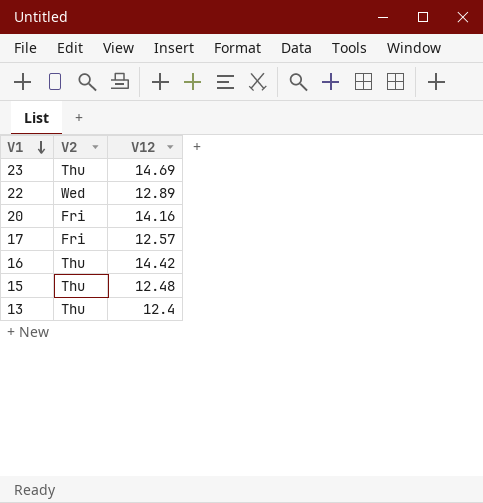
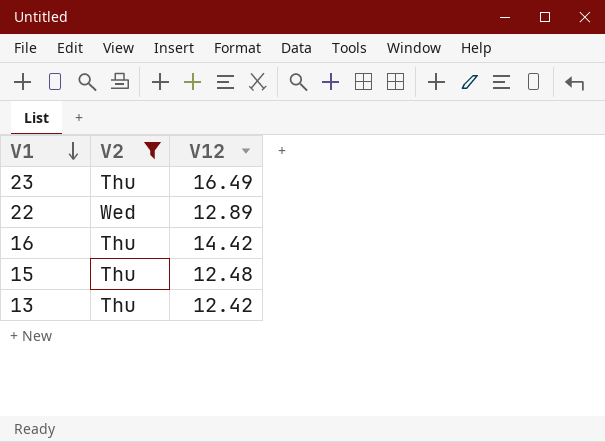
filter: none -> V2 != Fri
23 | V12: 14.69 -> 16.49
13 | V12: 12.4 -> 12.42

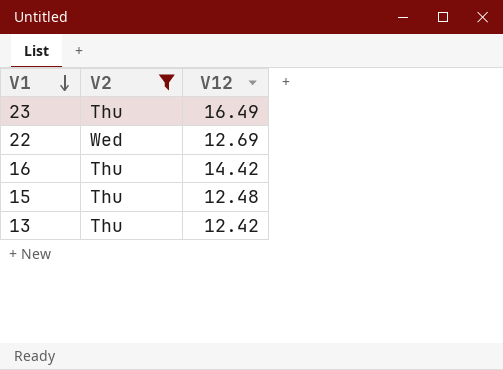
22 | V12: 12.89 -> 12.69

